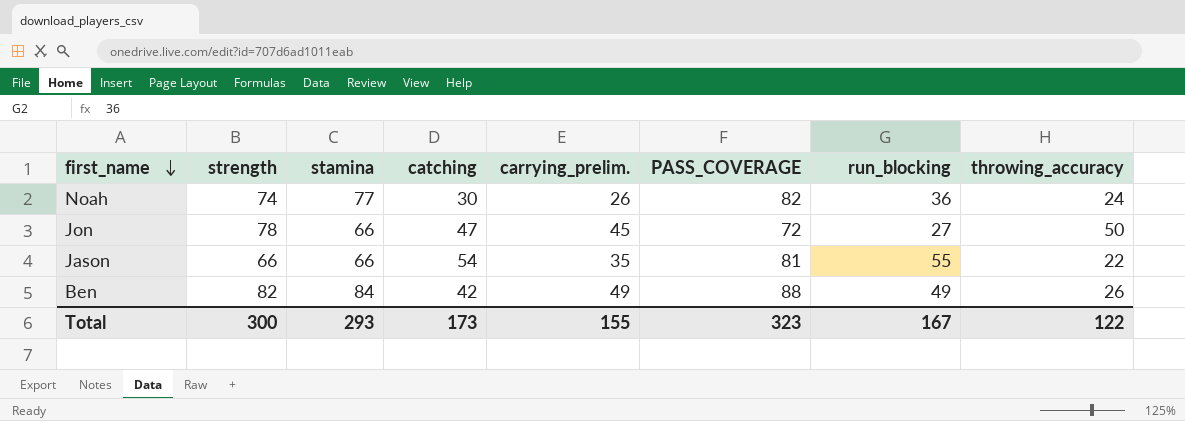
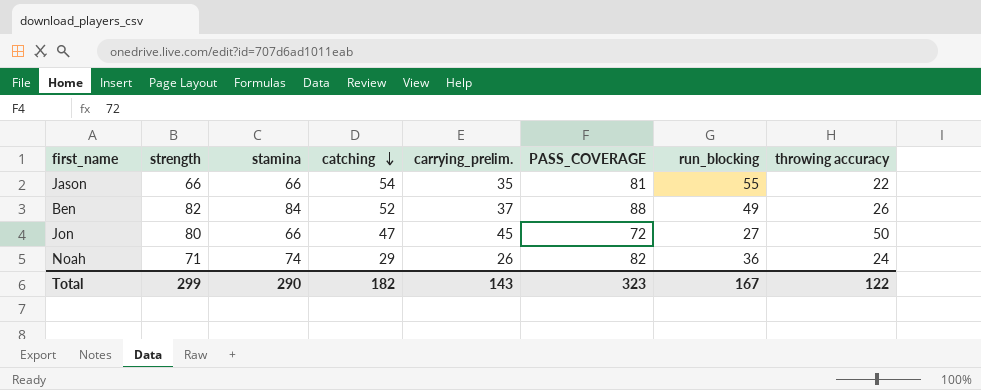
row order: first_name descending -> catching descending
column name: throwing_accuracy -> throwing accuracy
Ben | catching: 42 -> 52
Ben | carrying_prelim.: 49 -> 37
Jon | strength: 78 -> 80
Noah | strength: 74 -> 71
Noah | stamina: 77 -> 74
Noah | catching: 30 -> 29
Total | strength: 300 -> 299
Total | stamina: 293 -> 290
Total | catching: 173 -> 182
Total | carrying_prelim.: 155 -> 143

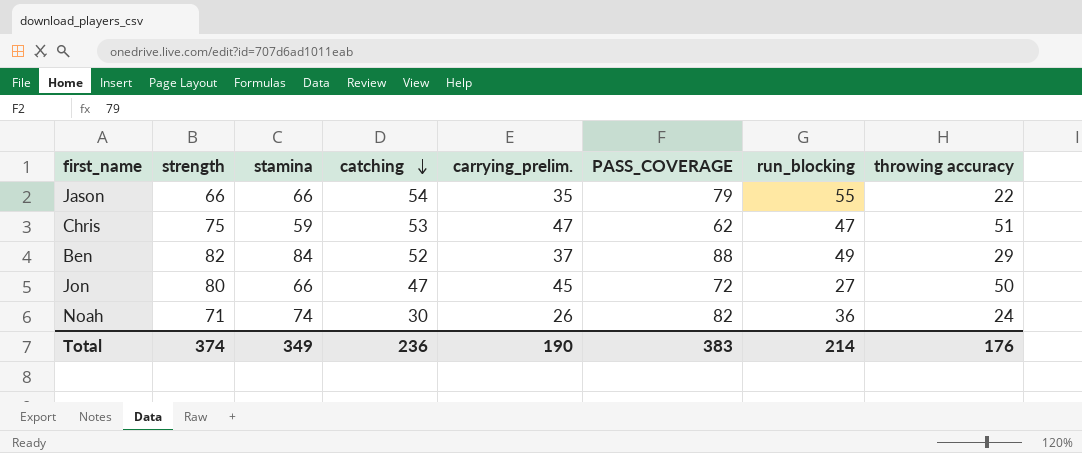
Jason | PASS_COVERAGE: 81 -> 79
row Chris: none -> 75 | 59 | 53 | 47 | 62 | 47 | 51
Ben | throwing accuracy: 26 -> 29
Noah | catching: 29 -> 30
Total | strength: 299 -> 374
Total | stamina: 290 -> 349
Total | catching: 182 -> 236
Total | carrying_prelim.: 143 -> 190
Total | PASS_COVERAGE: 323 -> 383
Total | run_blocking: 167 -> 214
Total | throwing accuracy: 122 -> 176

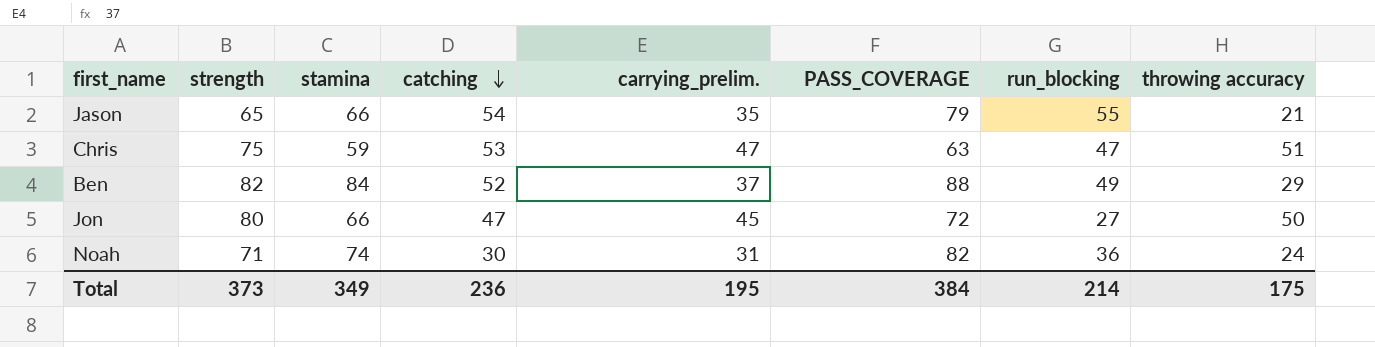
Jason | strength: 66 -> 65
Jason | throwing accuracy: 22 -> 21
Chris | PASS_COVERAGE: 62 -> 63
Noah | carrying_prelim.: 26 -> 31
Total | strength: 374 -> 373
Total | carrying_prelim.: 190 -> 195
Total | PASS_COVERAGE: 383 -> 384
Total | throwing accuracy: 176 -> 175

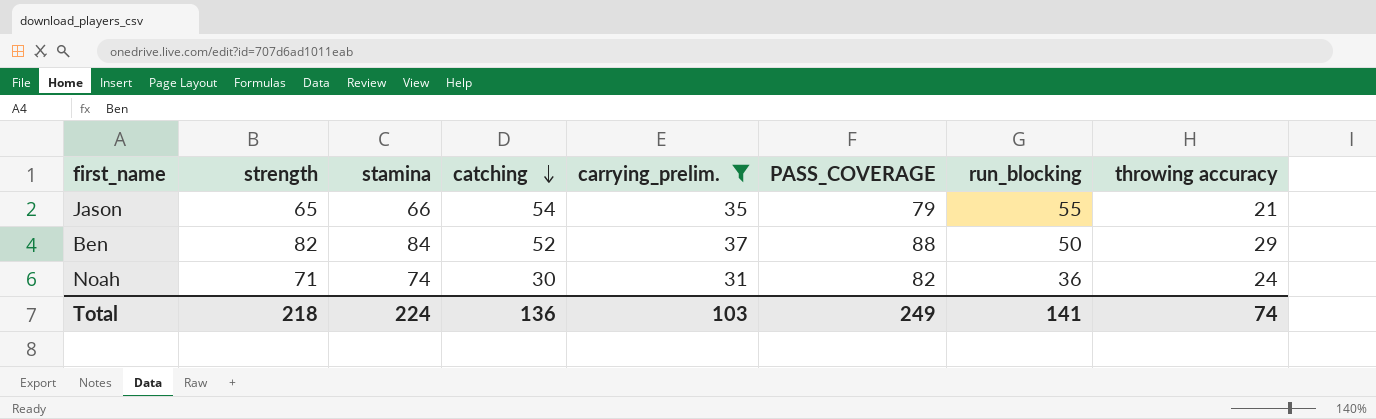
filter: none -> carrying_prelim. <= 37
Ben | run_blocking: 49 -> 50
Total | strength: 373 -> 218
Total | stamina: 349 -> 224
Total | catching: 236 -> 136
Total | carrying_prelim.: 195 -> 103
Total | PASS_COVERAGE: 384 -> 249
Total | run_blocking: 214 -> 141
Total | throwing accuracy: 175 -> 74

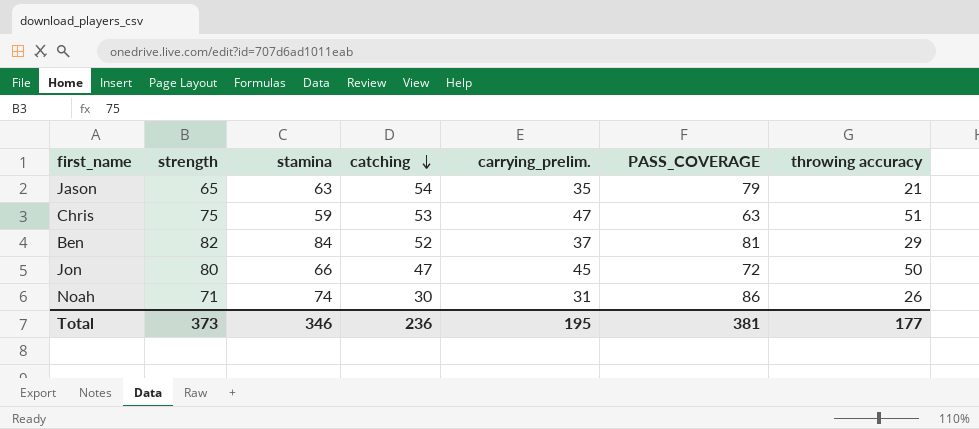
filter: carrying_prelim. <= 37 -> none
column run_blocking | position: 7 -> none
Jason | stamina: 66 -> 63
Ben | PASS_COVERAGE: 88 -> 81
Noah | PASS_COVERAGE: 82 -> 86
Noah | throwing accuracy: 24 -> 26
Total | strength: 218 -> 373
Total | stamina: 224 -> 346
Total | catching: 136 -> 236
Total | carrying_prelim.: 103 -> 195
Total | PASS_COVERAGE: 249 -> 381
Total | throwing accuracy: 74 -> 177

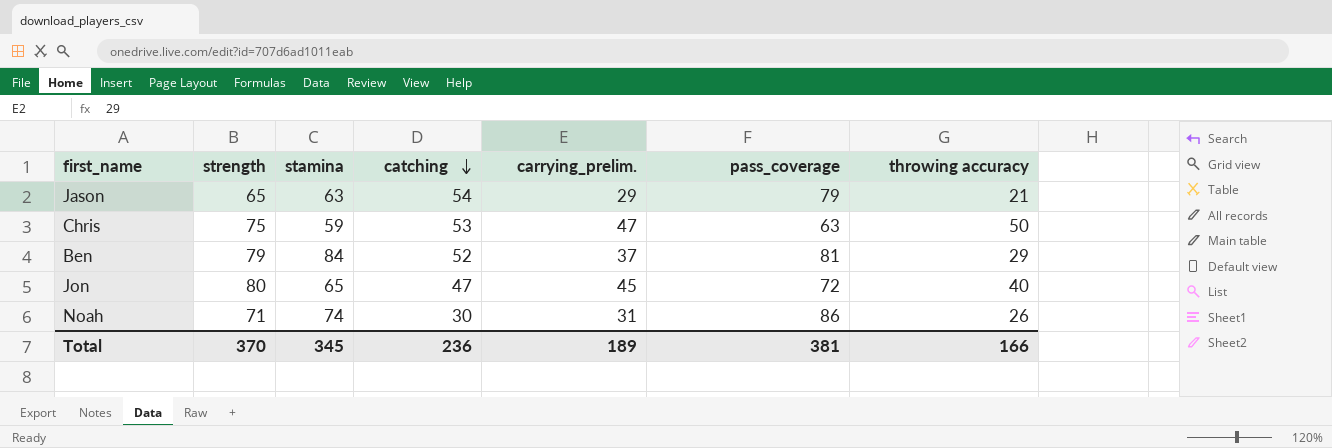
column name: PASS_COVERAGE -> pass_coverage
Jason | carrying_prelim.: 35 -> 29
Chris | throwing accuracy: 51 -> 50
Ben | strength: 82 -> 79
Jon | stamina: 66 -> 65
Jon | throwing accuracy: 50 -> 40
Total | strength: 373 -> 370
Total | stamina: 346 -> 345
Total | carrying_prelim.: 195 -> 189
Total | throwing accuracy: 177 -> 166

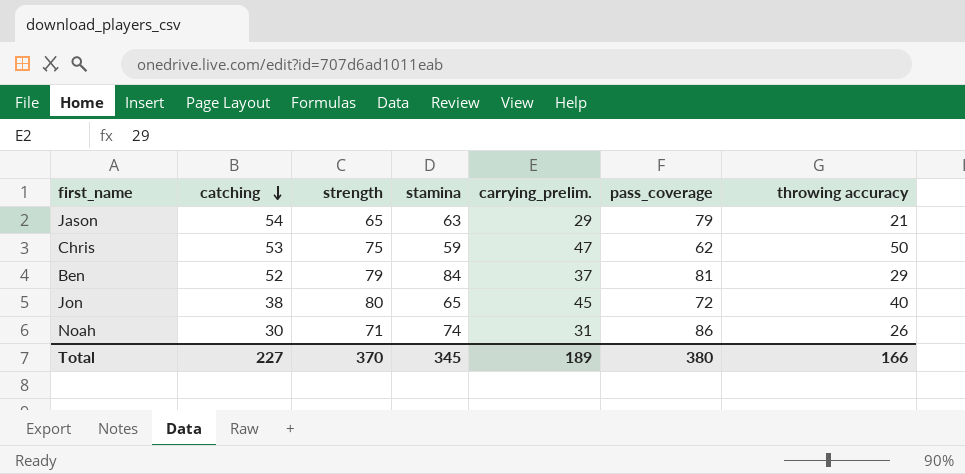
column catching | position: 4 -> 2
Chris | pass_coverage: 63 -> 62
Jon | catching: 47 -> 38
Total | catching: 236 -> 227
Total | pass_coverage: 381 -> 380

